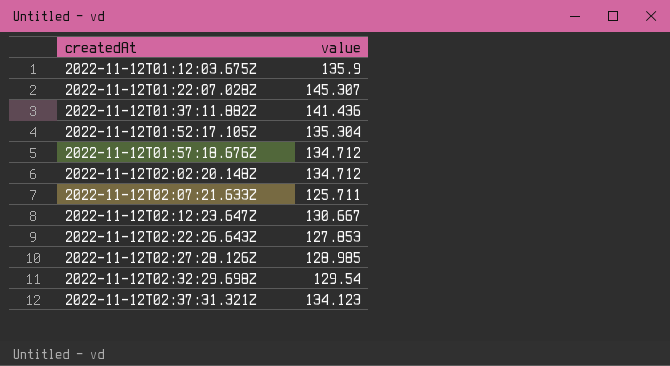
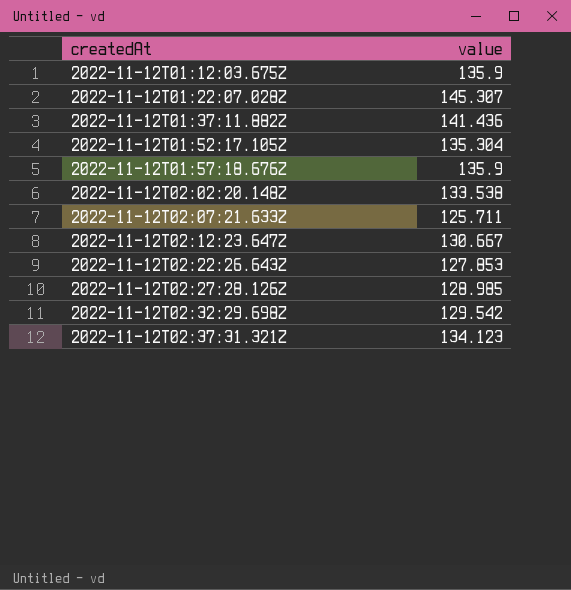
2022-11-12T01:57:18.676Z | value: 134.712 -> 135.9
2022-11-12T02:02:20.148Z | value: 134.712 -> 133.538
2022-11-12T02:32:29.698Z | value: 129.54 -> 129.542

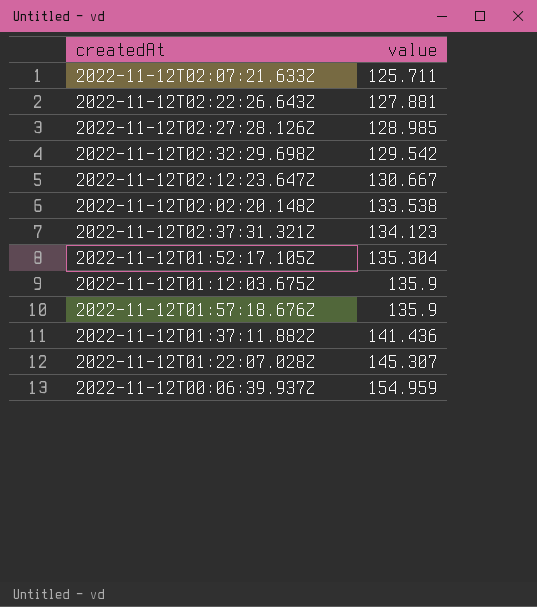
row order: createdAt ascending -> value ascending
2022-11-12T02:22:26.643Z | value: 127.853 -> 127.881
row 2022-11-12T00:06:39.937Z: none -> 154.959

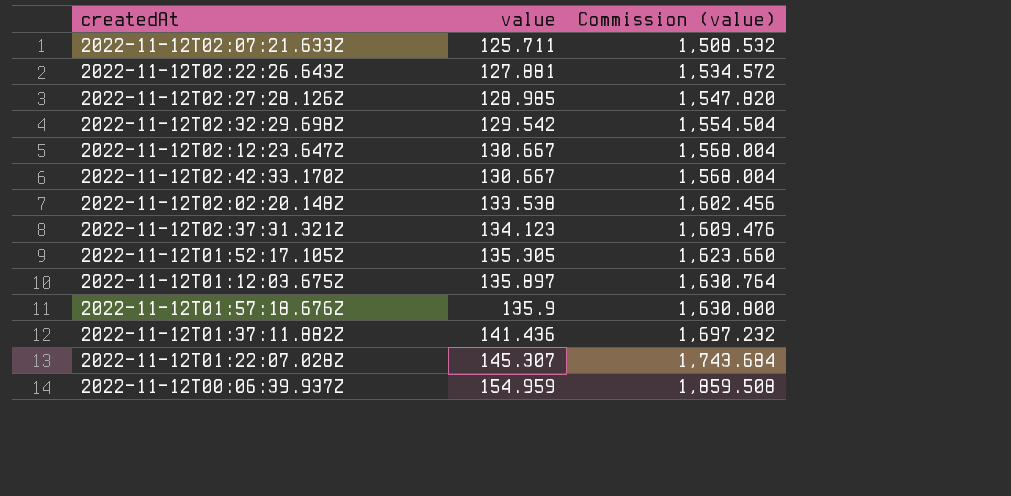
column Commission (value) | formula: none -> [value] * 12
row 2022-11-12T02:42:33.170Z: none -> 130.667 | 1,568.004
2022-11-12T01:52:17.105Z | value: 135.304 -> 135.305
2022-11-12T01:12:03.675Z | value: 135.9 -> 135.897

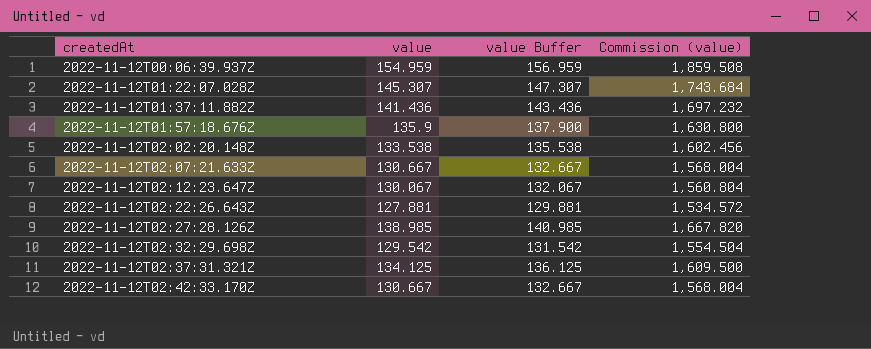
row order: value ascending -> createdAt ascending
column value Buffer | formula: none -> [value] + 2
row 2022-11-12T01:52:17.105Z: 135.305 | 1,623.660 -> none
row 2022-11-12T01:12:03.675Z: 135.897 | 1,630.764 -> none
2022-11-12T02:07:21.633Z | value: 125.711 -> 130.667
2022-11-12T02:07:21.633Z | Commission (value): 1,508.532 -> 1,568.004
2022-11-12T02:12:23.647Z | value: 130.667 -> 130.067
2022-11-12T02:12:23.647Z | Commission (value): 1,568.004 -> 1,560.804
2022-11-12T02:27:28.126Z | value: 128.985 -> 138.985
2022-11-12T02:27:28.126Z | Commission (value): 1,547.820 -> 1,667.820
2022-11-12T02:37:31.321Z | value: 134.123 -> 134.125
2022-11-12T02:37:31.321Z | Commission (value): 1,609.476 -> 1,609.500

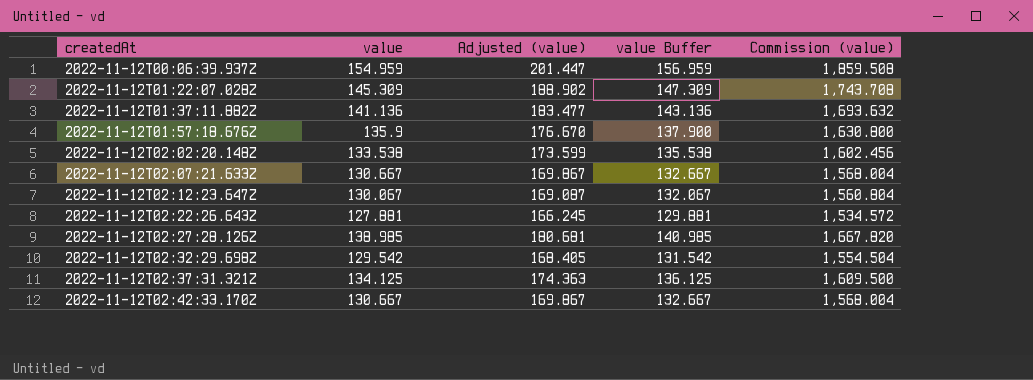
column Adjusted (value) | formula: none -> [value] * 1.3
2022-11-12T01:22:07.028Z | value: 145.307 -> 145.309
2022-11-12T01:22:07.028Z | value Buffer: 147.307 -> 147.309
2022-11-12T01:22:07.028Z | Commission (value): 1,743.684 -> 1,743.708
2022-11-12T01:37:11.882Z | value: 141.436 -> 141.136
2022-11-12T01:37:11.882Z | value Buffer: 143.436 -> 143.136
2022-11-12T01:37:11.882Z | Commission (value): 1,697.232 -> 1,693.632

